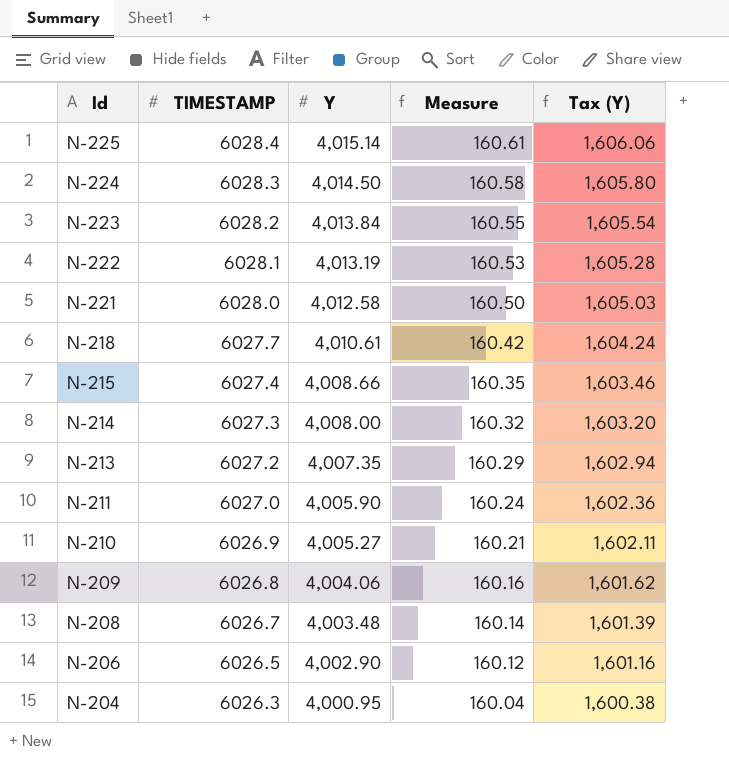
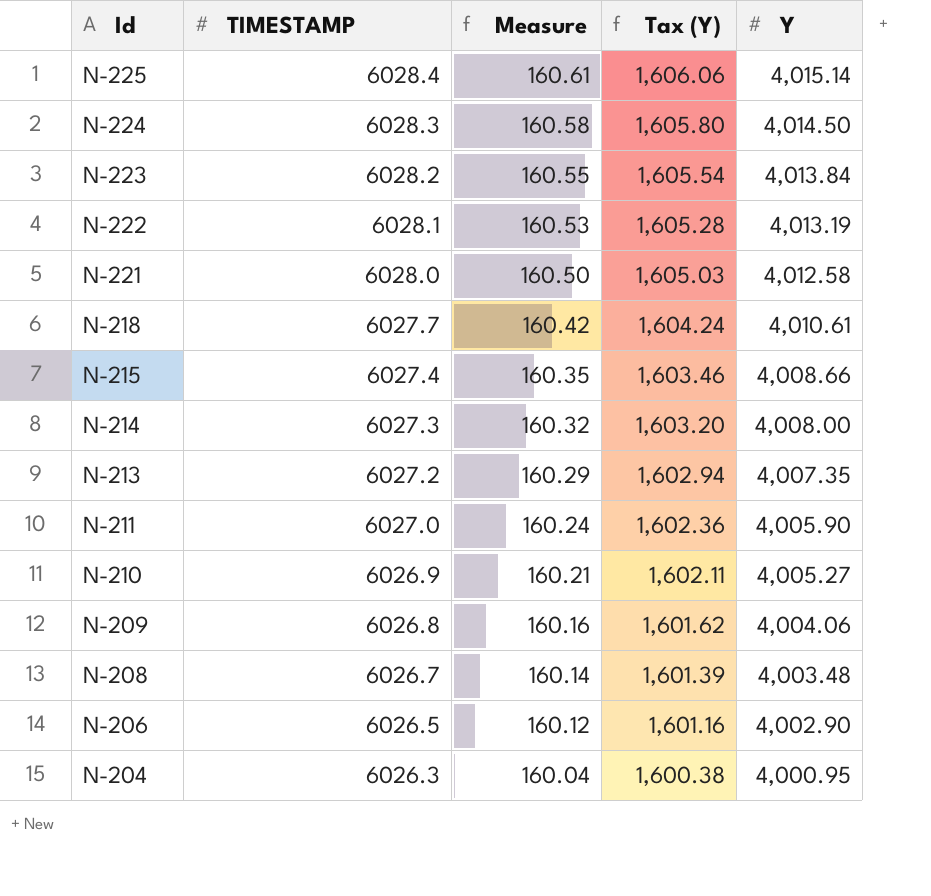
column Y | position: 3 -> 5

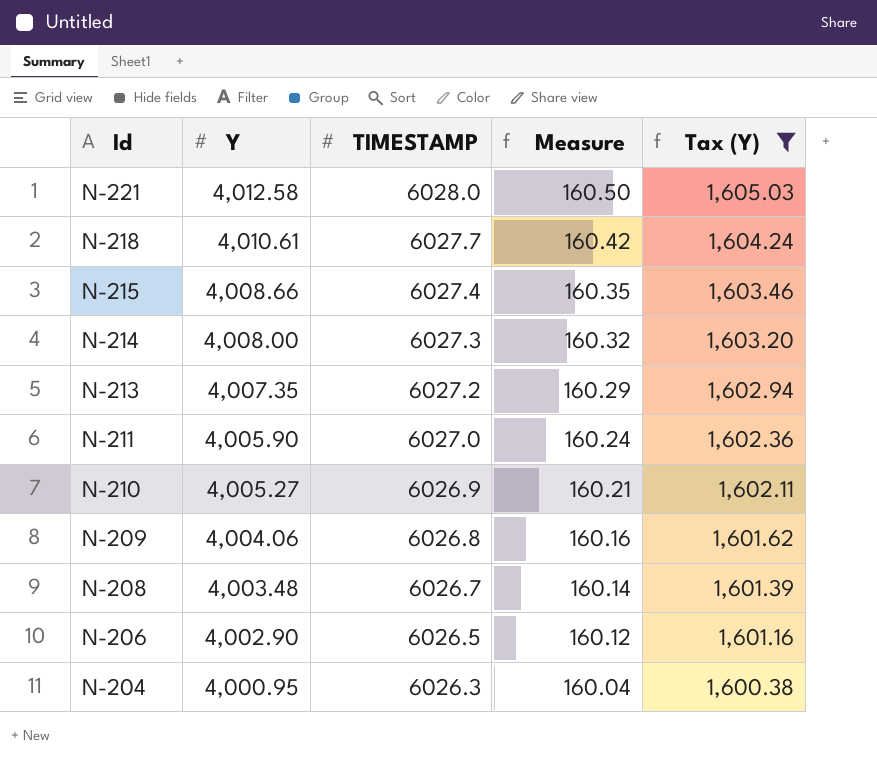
filter: none -> Tax (Y) <= 1,605.03
column Y | position: 5 -> 2

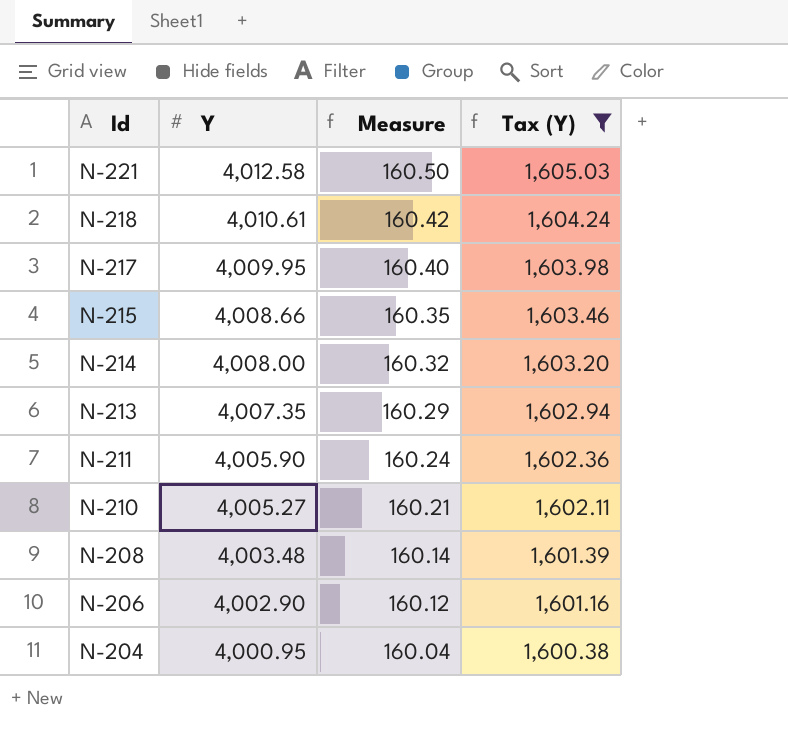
column TIMESTAMP | position: 3 -> none
row N-209: 4,004.06 | 6026.8 | 160.16 | 1,601.62 -> none
row N-217: none -> 4,009.95 | 160.40 | 1,603.98

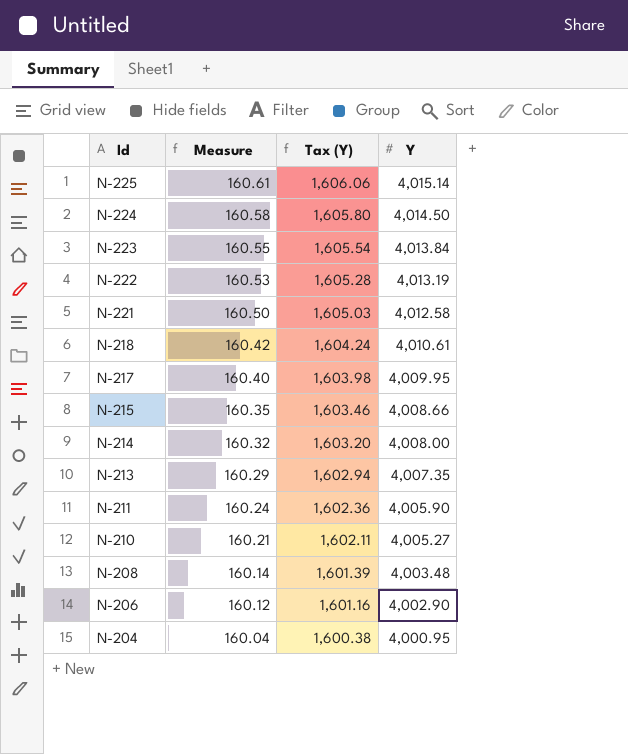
filter: Tax (Y) <= 1,605.03 -> none
column Y | position: 2 -> 4

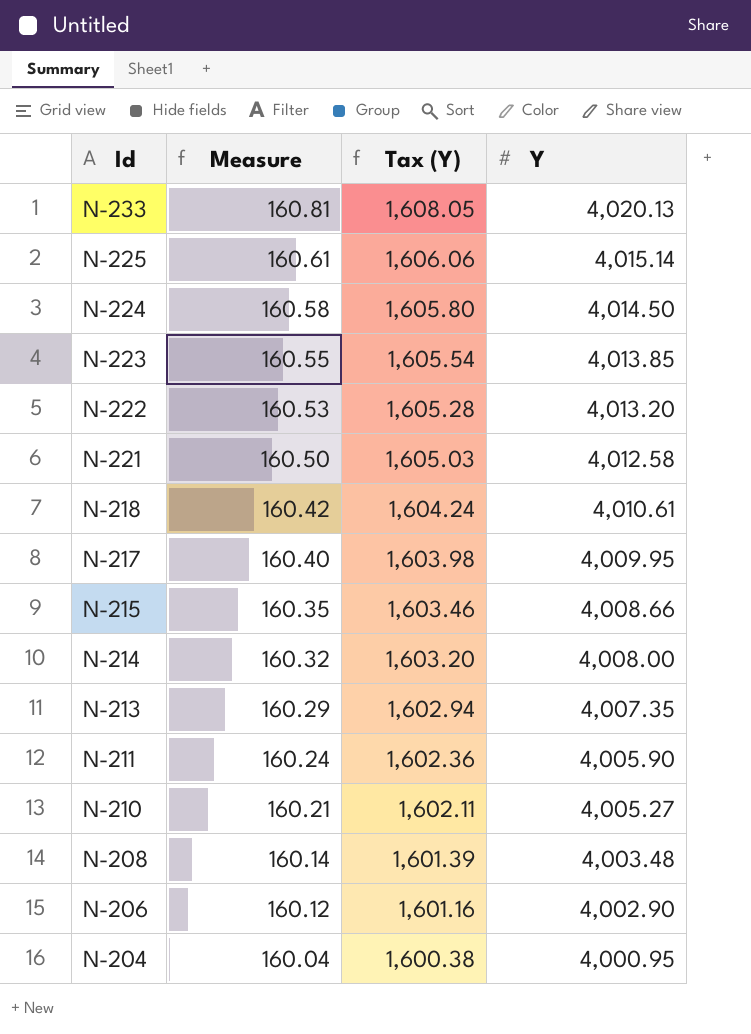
row N-233: none -> 160.81 | 1,608.05 | 4,020.13
N-223 | Y: 4,013.84 -> 4,013.85
N-222 | Y: 4,013.19 -> 4,013.20

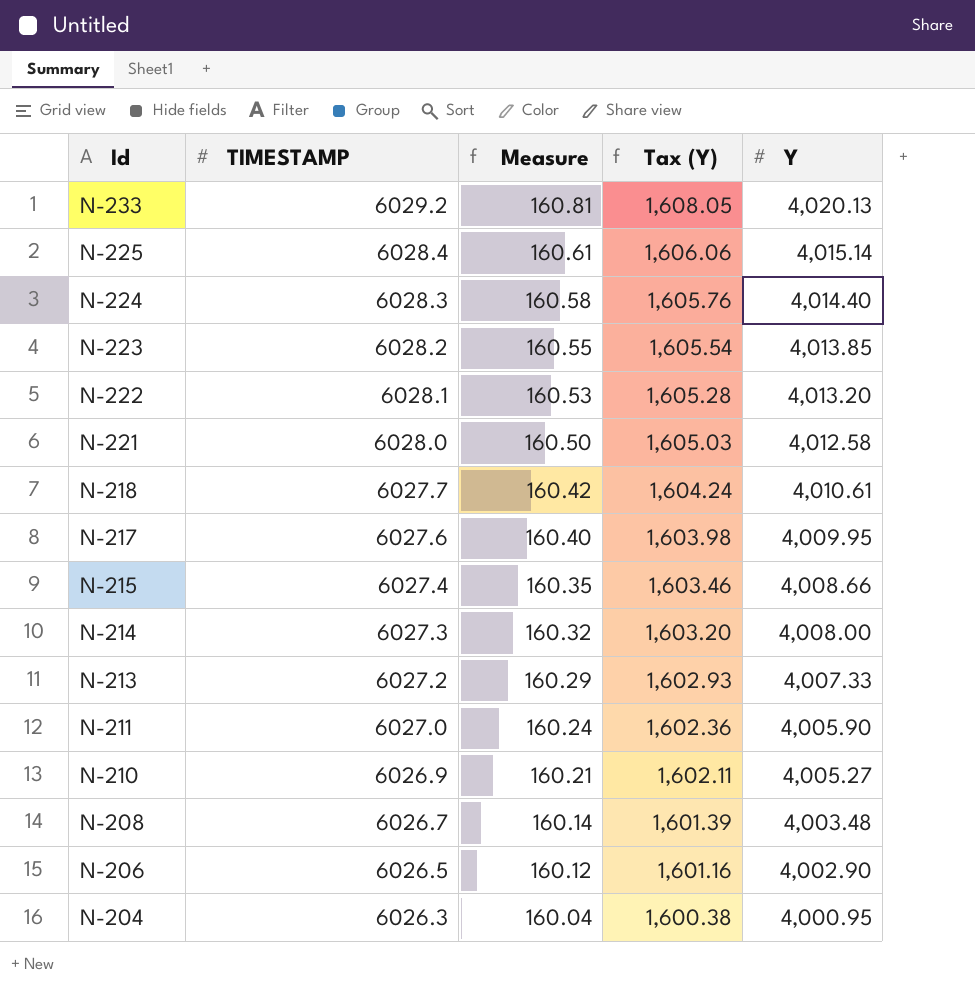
column TIMESTAMP | position: none -> 2
N-224 | Tax (Y): 1,605.80 -> 1,605.76
N-224 | Y: 4,014.50 -> 4,014.40
N-213 | Tax (Y): 1,602.94 -> 1,602.93
N-213 | Y: 4,007.35 -> 4,007.33

